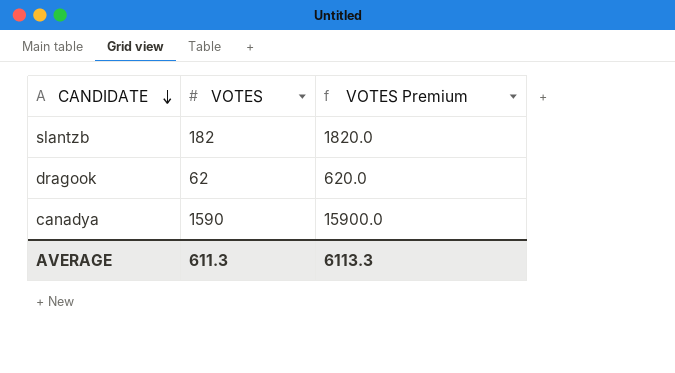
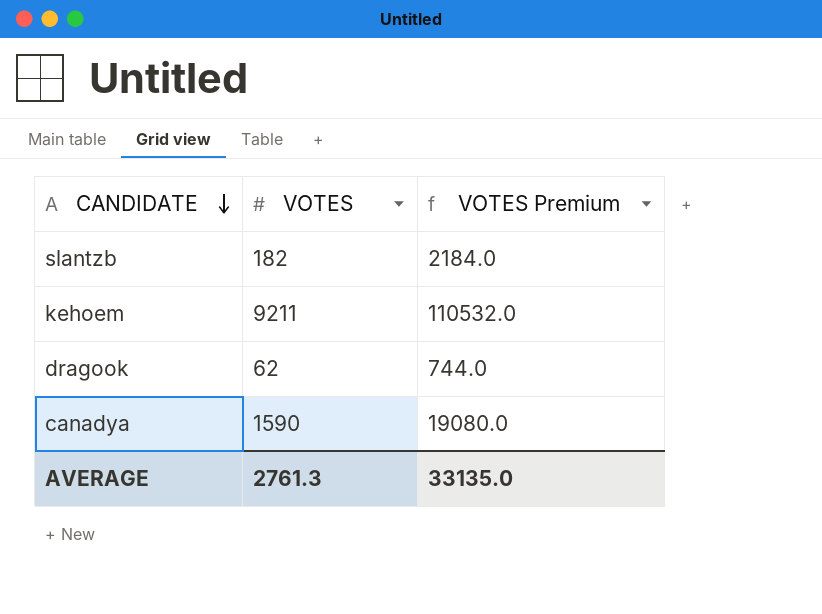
column VOTES Premium | formula: [VOTES] * 10 -> [VOTES] * 12
row kehoem: none -> 9211 | 110532.0
AVERAGE | VOTES: 611.3 -> 2761.3
AVERAGE | VOTES Premium: 6113.3 -> 33135.0

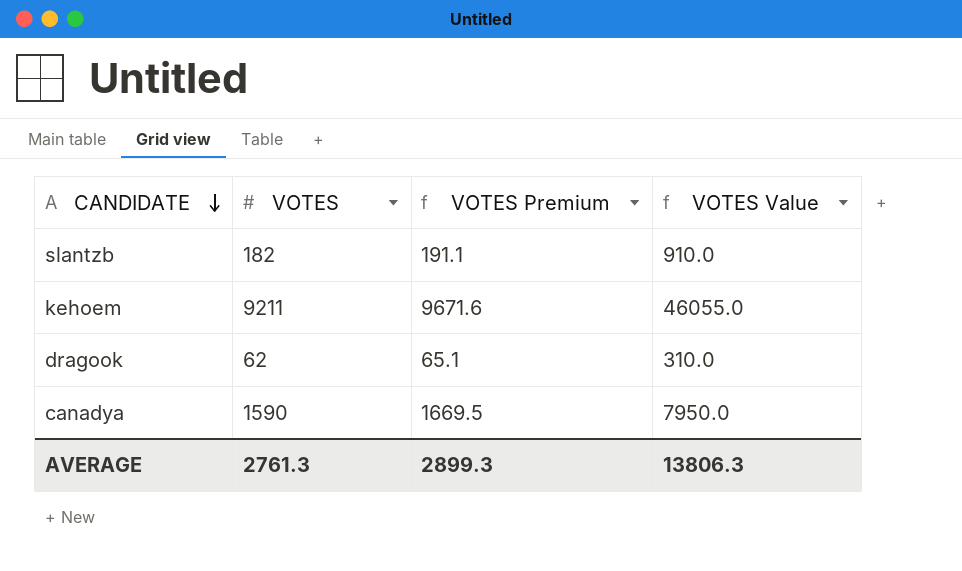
column VOTES Premium | formula: [VOTES] * 12 -> [VOTES] * 1.05
column VOTES Value | formula: none -> [VOTES] * 5
AVERAGE | VOTES Premium: 33135.0 -> 2899.3

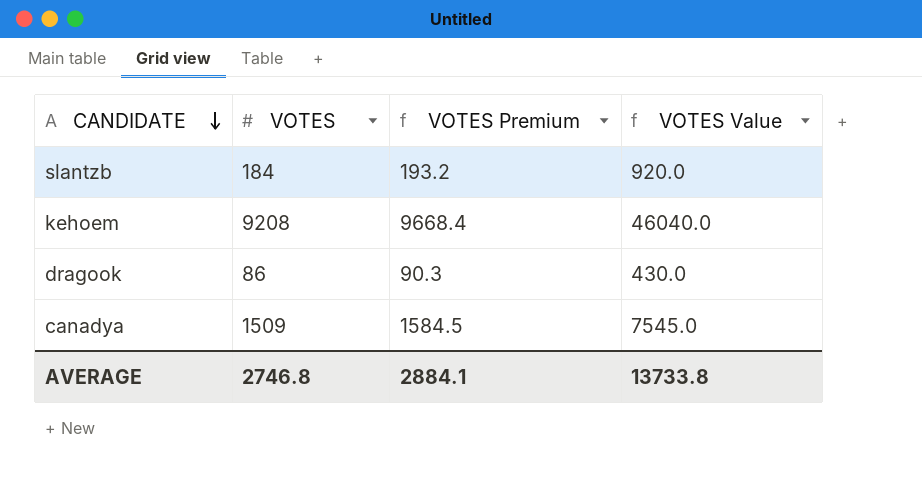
slantzb | VOTES: 182 -> 184
slantzb | VOTES Premium: 191.1 -> 193.2
slantzb | VOTES Value: 910.0 -> 920.0
kehoem | VOTES: 9211 -> 9208
kehoem | VOTES Premium: 9671.6 -> 9668.4
kehoem | VOTES Value: 46055.0 -> 46040.0
dragook | VOTES: 62 -> 86
dragook | VOTES Premium: 65.1 -> 90.3
dragook | VOTES Value: 310.0 -> 430.0
canadya | VOTES: 1590 -> 1509
canadya | VOTES Premium: 1669.5 -> 1584.5
canadya | VOTES Value: 7950.0 -> 7545.0
AVERAGE | VOTES: 2761.3 -> 2746.8
AVERAGE | VOTES Premium: 2899.3 -> 2884.1
AVERAGE | VOTES Value: 13806.3 -> 13733.8

